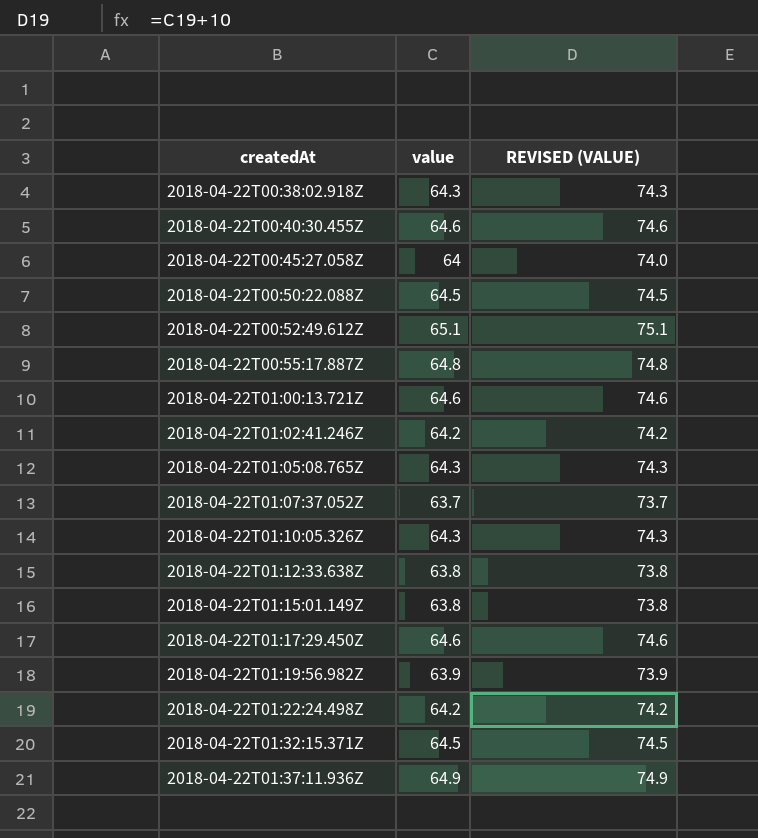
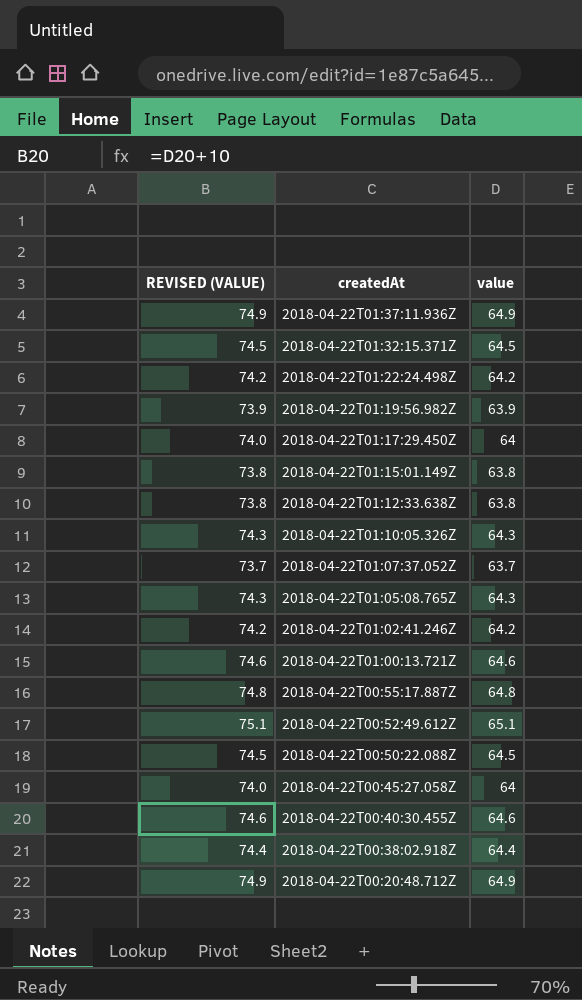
row order: createdAt ascending -> createdAt descending
column REVISED (VALUE) | position: 3 -> 1
2018-04-22T01:17:29.450Z | REVISED (VALUE): 74.6 -> 74.0
2018-04-22T01:17:29.450Z | value: 64.6 -> 64
2018-04-22T00:38:02.918Z | REVISED (VALUE): 74.3 -> 74.4
2018-04-22T00:38:02.918Z | value: 64.3 -> 64.4
row 2018-04-22T00:20:48.712Z: none -> 74.9 | 64.9

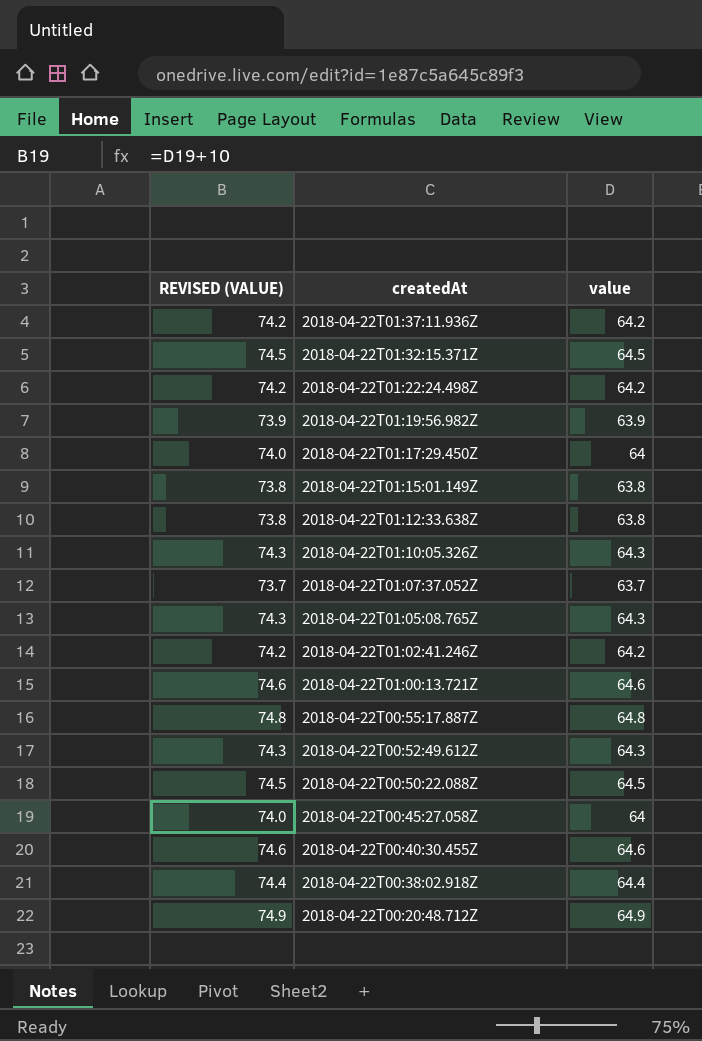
2018-04-22T01:37:11.936Z | REVISED (VALUE): 74.9 -> 74.2
2018-04-22T01:37:11.936Z | value: 64.9 -> 64.2
2018-04-22T00:52:49.612Z | REVISED (VALUE): 75.1 -> 74.3
2018-04-22T00:52:49.612Z | value: 65.1 -> 64.3

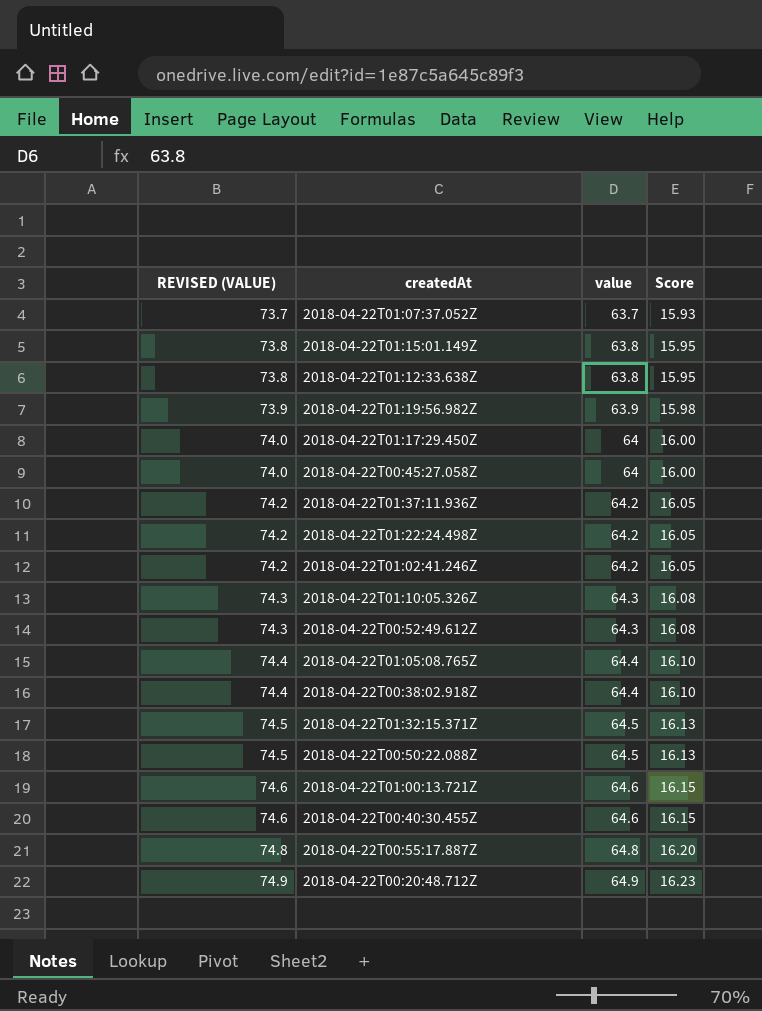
row order: createdAt descending -> REVISED (VALUE) ascending
column Score | formula: none -> [value] * 0.25
2018-04-22T01:05:08.765Z | REVISED (VALUE): 74.3 -> 74.4
2018-04-22T01:05:08.765Z | value: 64.3 -> 64.4

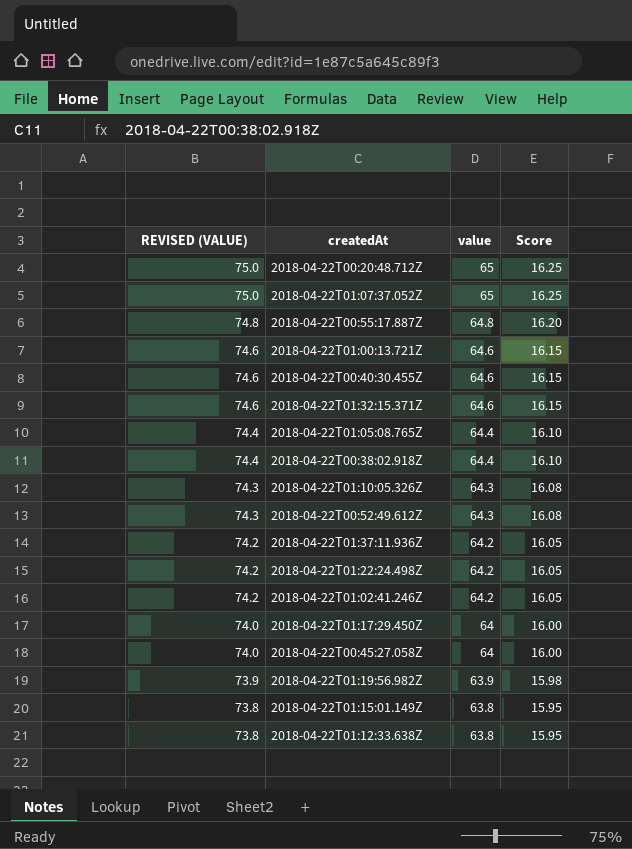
row order: REVISED (VALUE) ascending -> REVISED (VALUE) descending
row 2018-04-22T00:50:22.088Z: 74.5 | 64.5 | 16.13 -> none
2018-04-22T00:20:48.712Z | REVISED (VALUE): 74.9 -> 75.0
2018-04-22T00:20:48.712Z | value: 64.9 -> 65
2018-04-22T00:20:48.712Z | Score: 16.23 -> 16.25
2018-04-22T01:07:37.052Z | REVISED (VALUE): 73.7 -> 75.0
2018-04-22T01:07:37.052Z | value: 63.7 -> 65
2018-04-22T01:07:37.052Z | Score: 15.93 -> 16.25
2018-04-22T01:32:15.371Z | REVISED (VALUE): 74.5 -> 74.6
2018-04-22T01:32:15.371Z | value: 64.5 -> 64.6
2018-04-22T01:32:15.371Z | Score: 16.13 -> 16.15

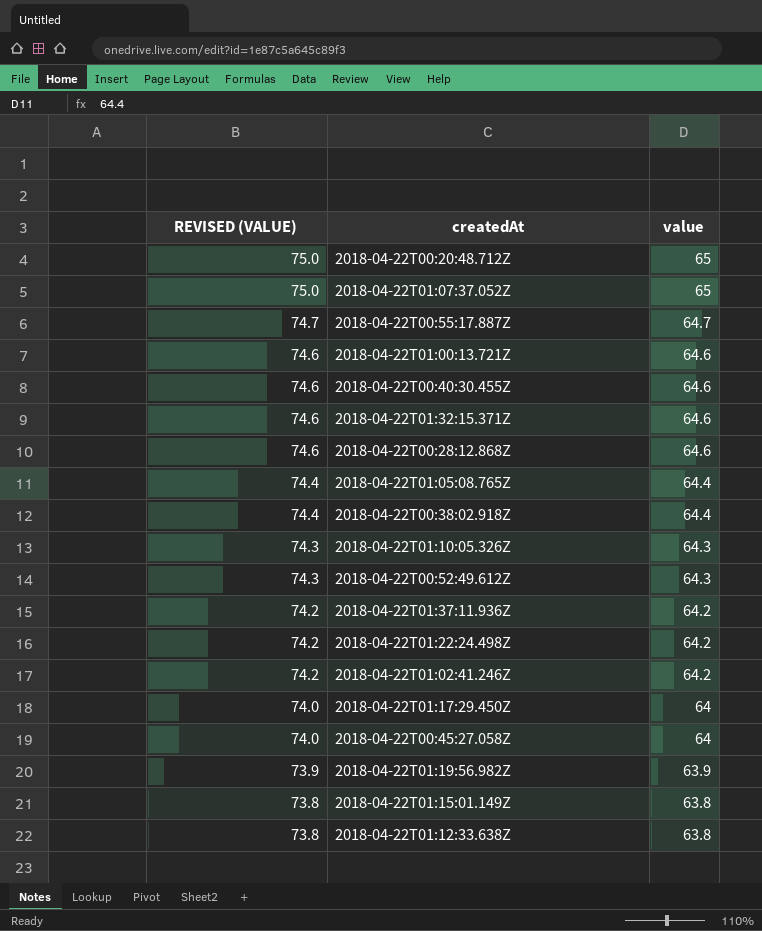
column Score | formula: [value] * 0.25 -> none
2018-04-22T00:55:17.887Z | REVISED (VALUE): 74.8 -> 74.7
2018-04-22T00:55:17.887Z | value: 64.8 -> 64.7
row 2018-04-22T00:28:12.868Z: none -> 74.6 | 64.6

